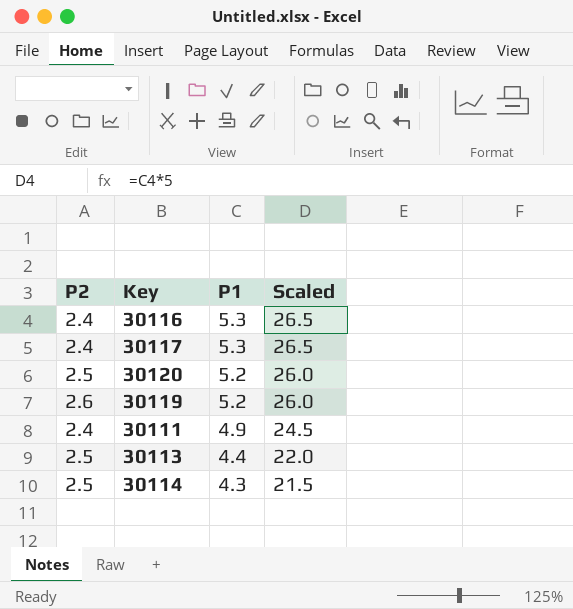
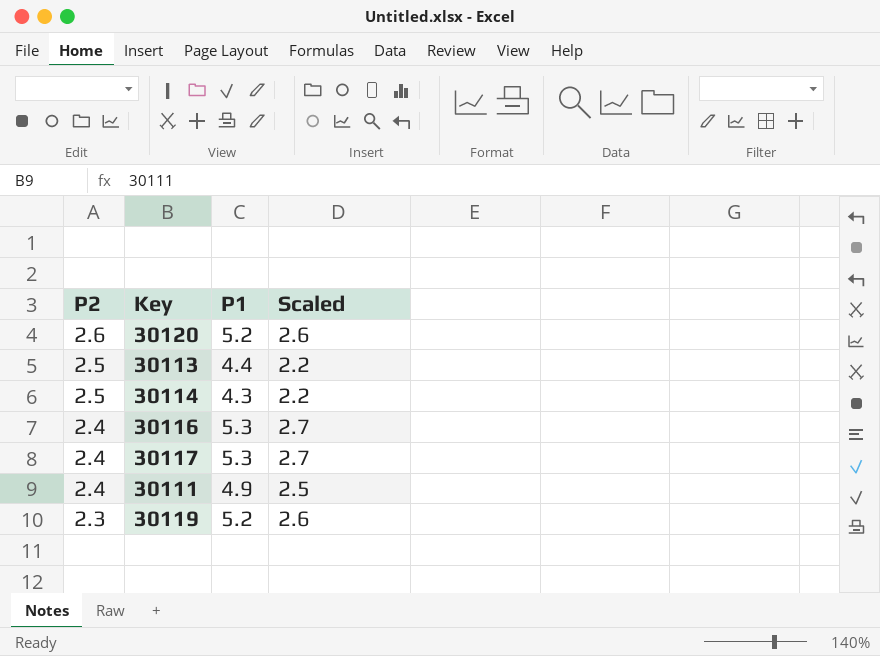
row order: P1 descending -> P2 descending
column Scaled | formula: [P1] * 5 -> [P1] * 0.5
30120 | P2: 2.5 -> 2.6
30119 | P2: 2.6 -> 2.3

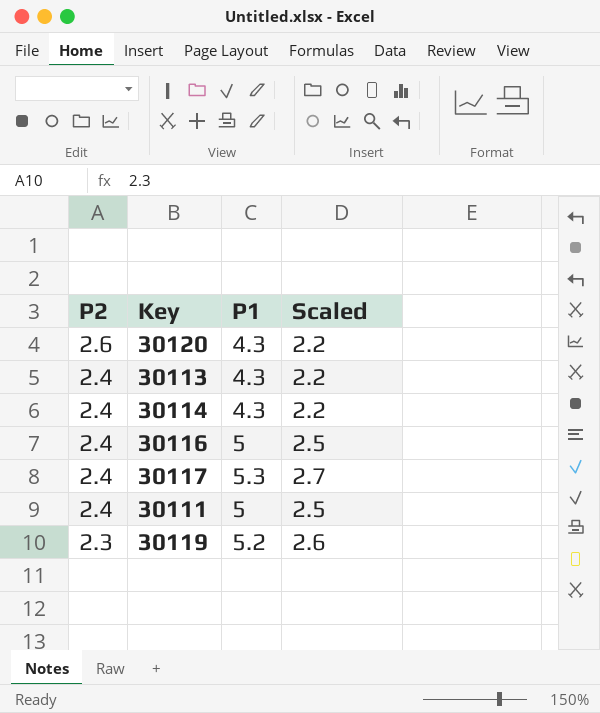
30120 | P1: 5.2 -> 4.3
30120 | Scaled: 2.6 -> 2.2
30113 | P2: 2.5 -> 2.4
30113 | P1: 4.4 -> 4.3
30114 | P2: 2.5 -> 2.4
30116 | P1: 5.3 -> 5
30116 | Scaled: 2.7 -> 2.5
30111 | P1: 4.9 -> 5

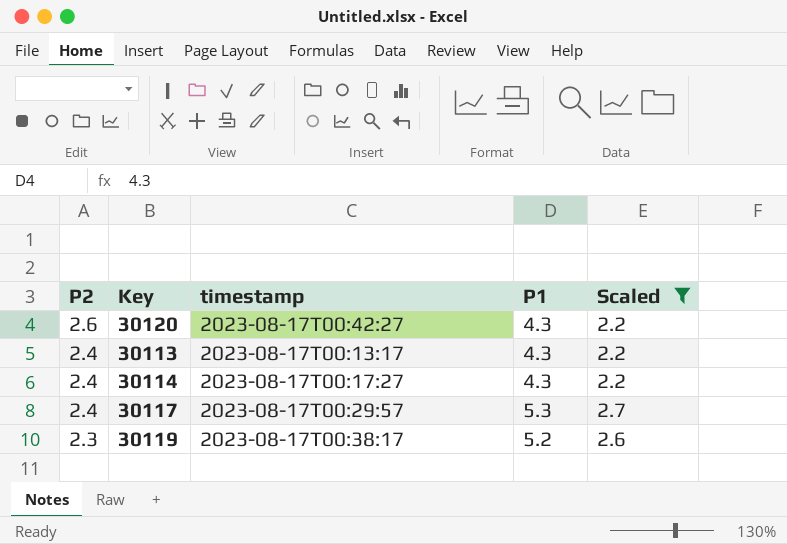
filter: none -> Scaled != 2.5
column timestamp | position: none -> 3

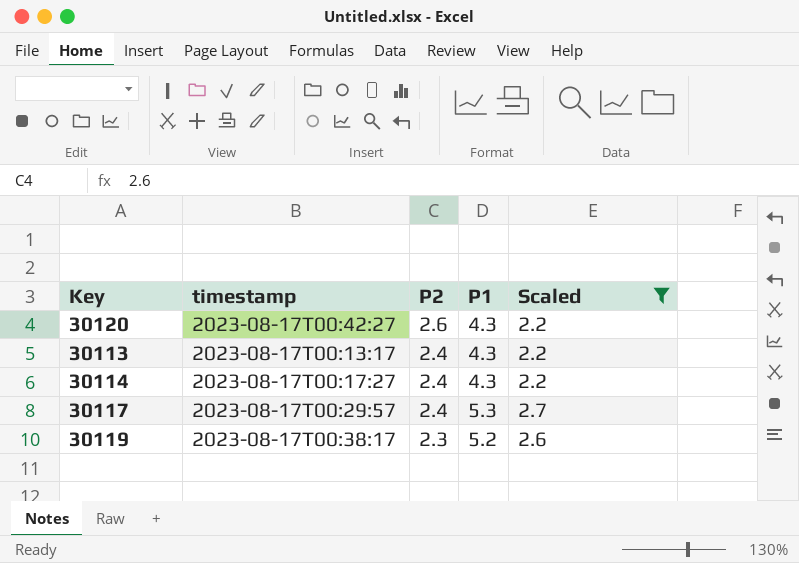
column P2 | position: 1 -> 3

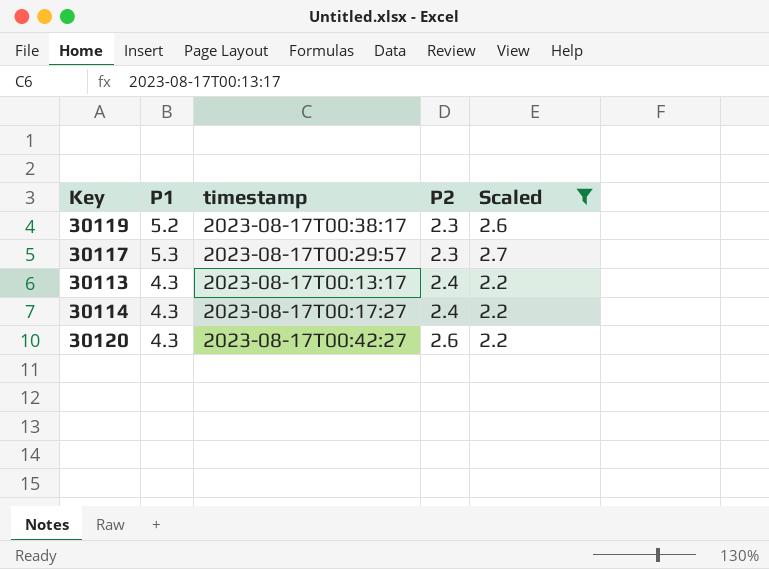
row order: P2 descending -> P2 ascending
column P1 | position: 4 -> 2
30117 | P2: 2.4 -> 2.3

